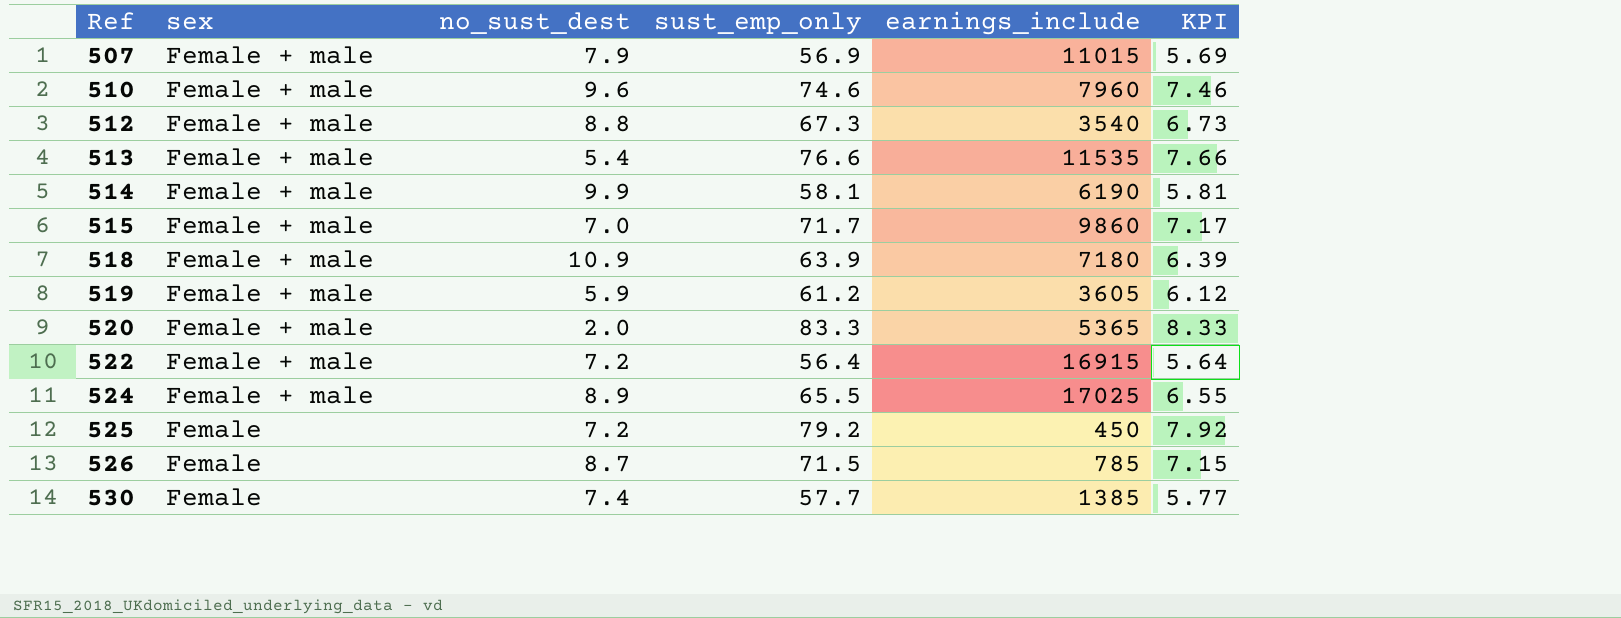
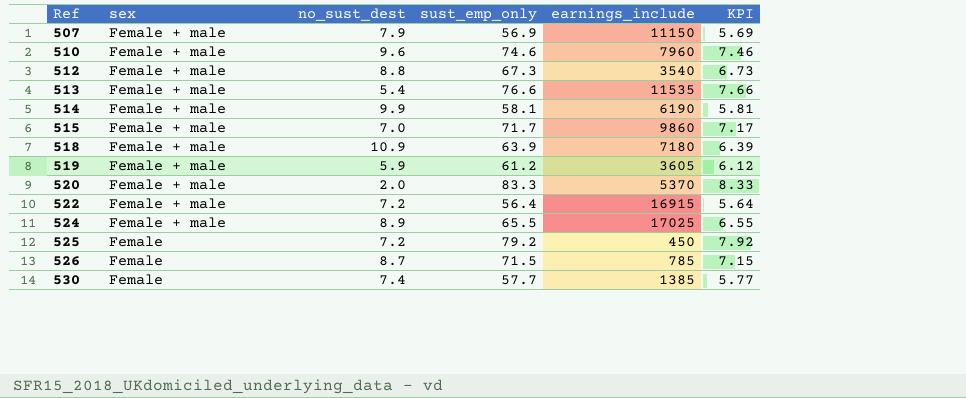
507 | earnings_include: 11015 -> 11150
520 | earnings_include: 5365 -> 5370

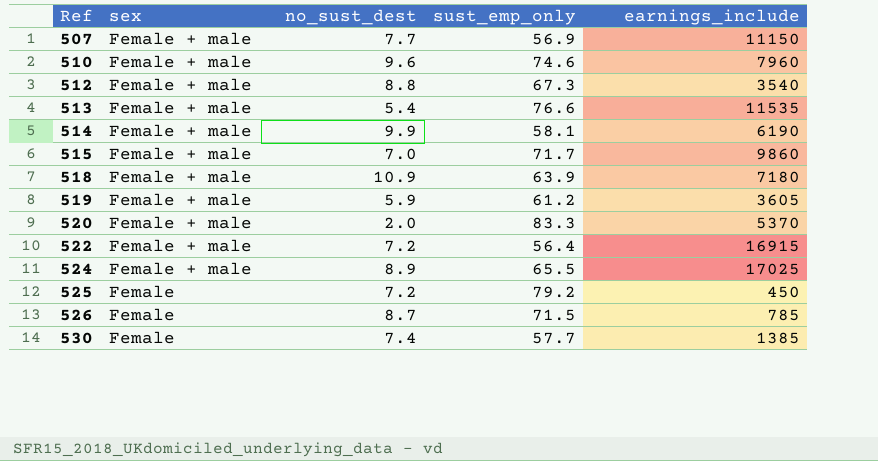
column KPI | formula: [sust_emp_only] * 0.1 -> none
507 | no_sust_dest: 7.9 -> 7.7

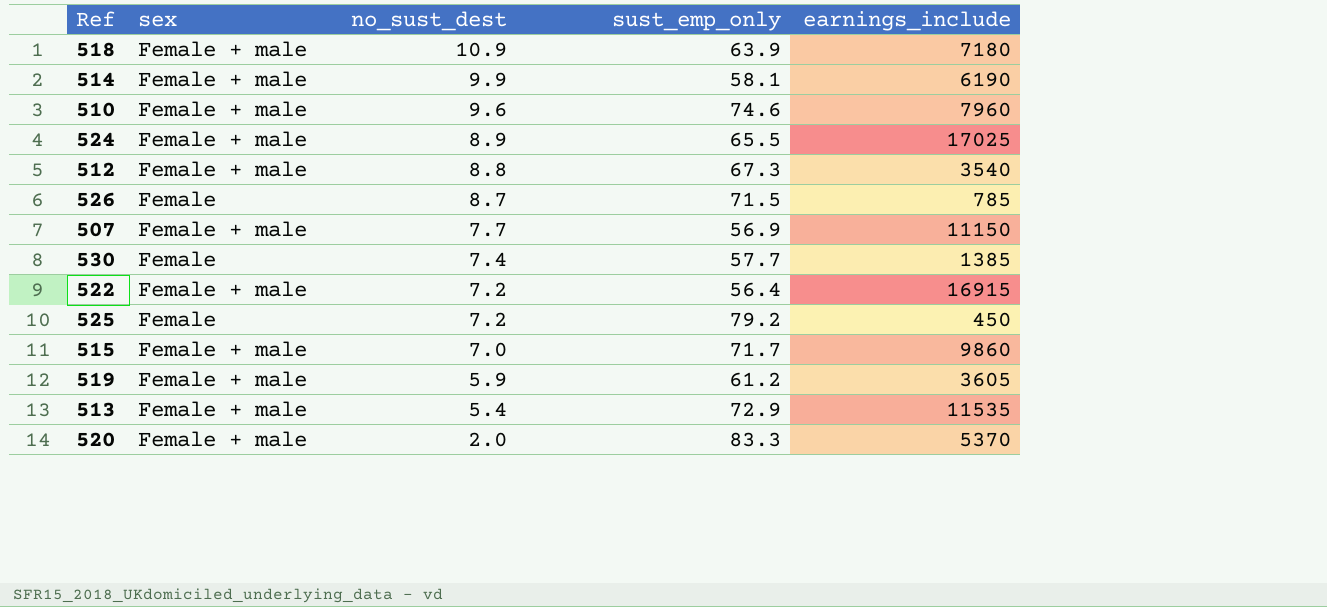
row order: Ref ascending -> no_sust_dest descending
513 | sust_emp_only: 76.6 -> 72.9

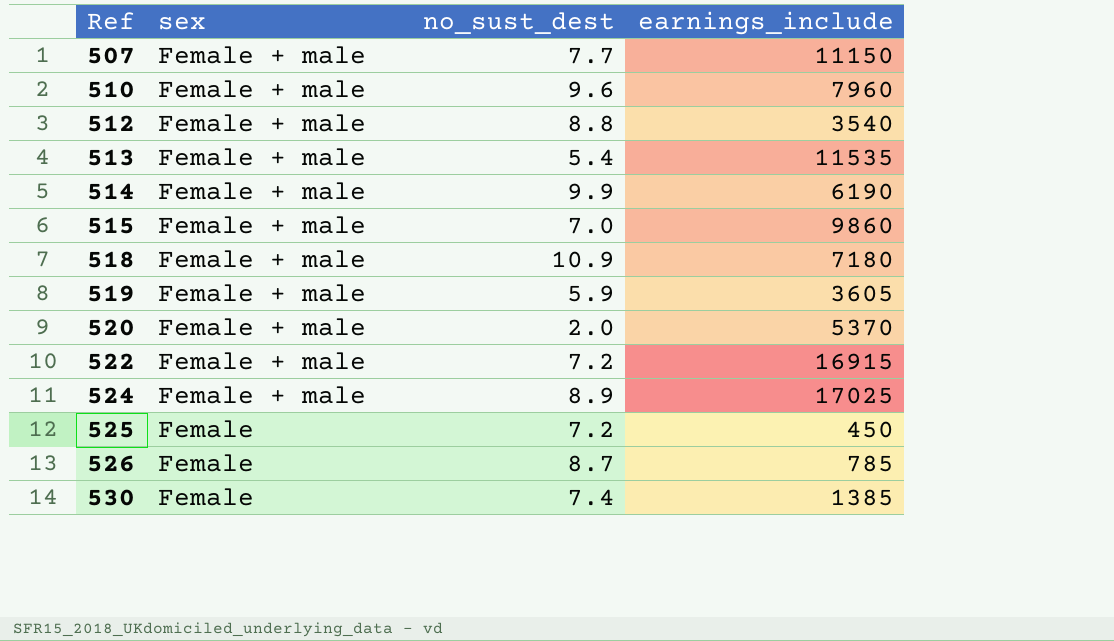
row order: no_sust_dest descending -> Ref ascending
column sust_emp_only | position: 4 -> none

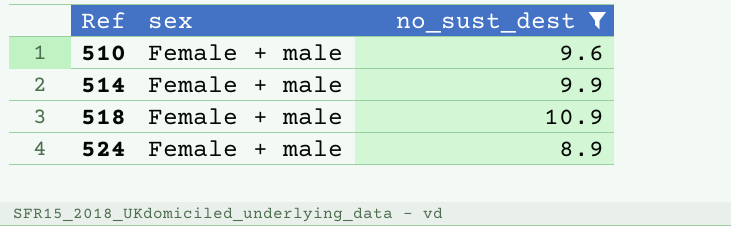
filter: none -> no_sust_dest >= 8.9
column earnings_include | position: 4 -> none

